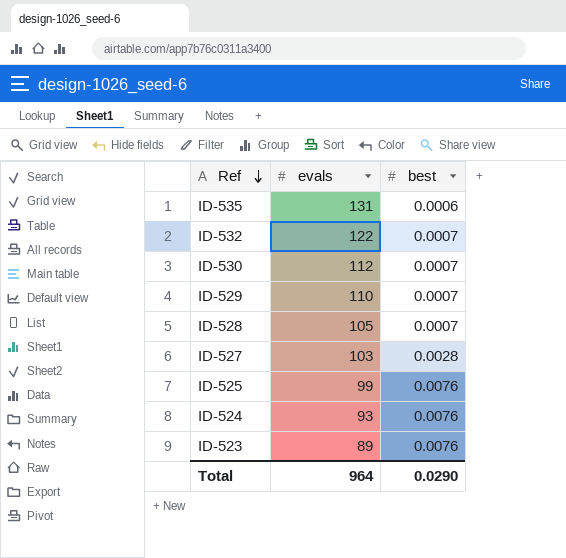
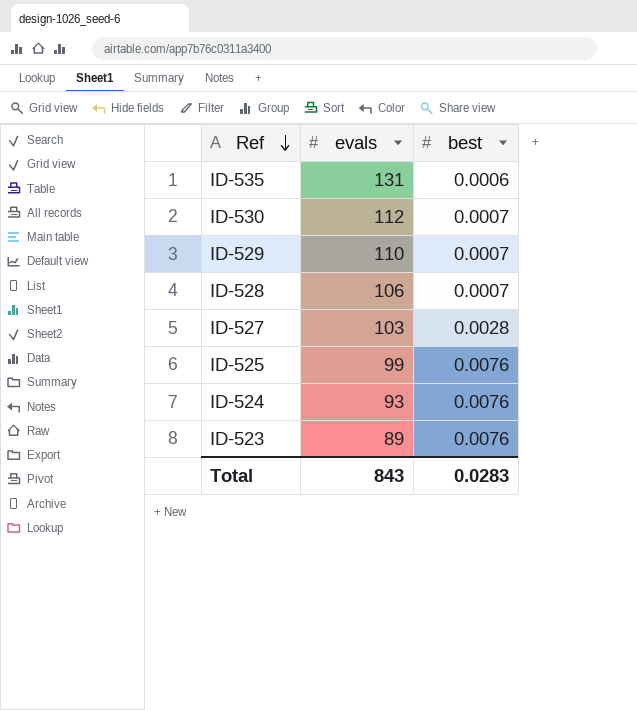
row ID-532: 122 | 0.0007 -> none
ID-528 | evals: 105 -> 106
Total | evals: 964 -> 843
Total | best: 0.0290 -> 0.0283

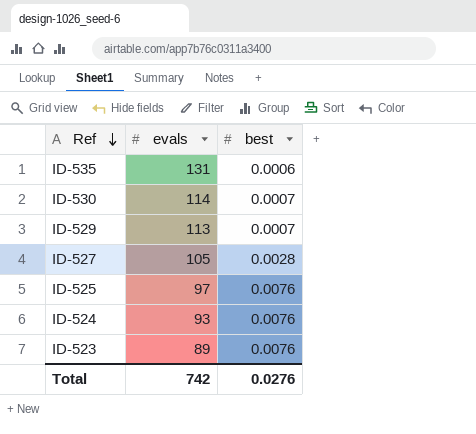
row ID-528: 106 | 0.0007 -> none
ID-530 | evals: 112 -> 114
ID-529 | evals: 110 -> 113
ID-527 | evals: 103 -> 105
ID-525 | evals: 99 -> 97
Total | evals: 843 -> 742
Total | best: 0.0283 -> 0.0276

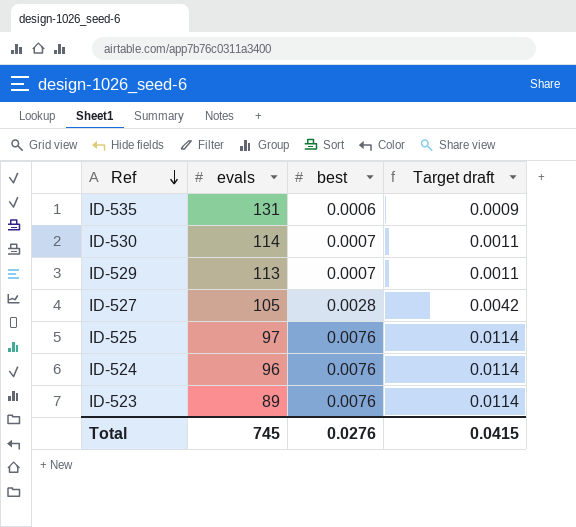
column Target draft | formula: none -> [best] * 1.5
ID-524 | evals: 93 -> 96
Total | evals: 742 -> 745

